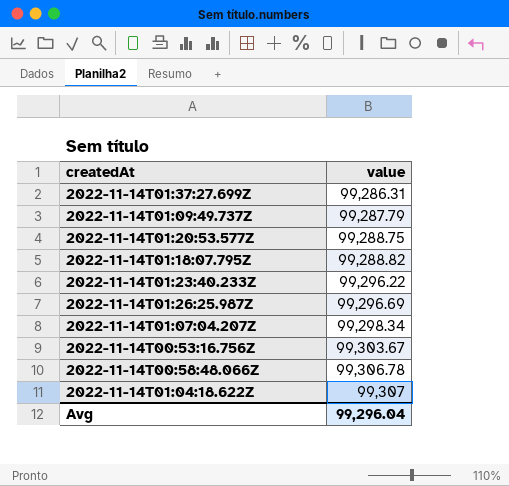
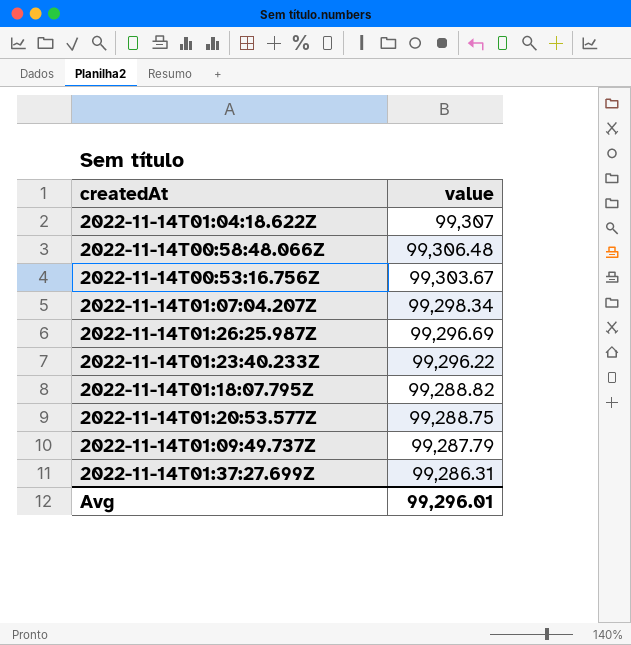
row order: value ascending -> value descending
2022-11-14T00:58:48.066Z | value: 99,306.78 -> 99,306.48
Avg | value: 99,296.04 -> 99,296.01

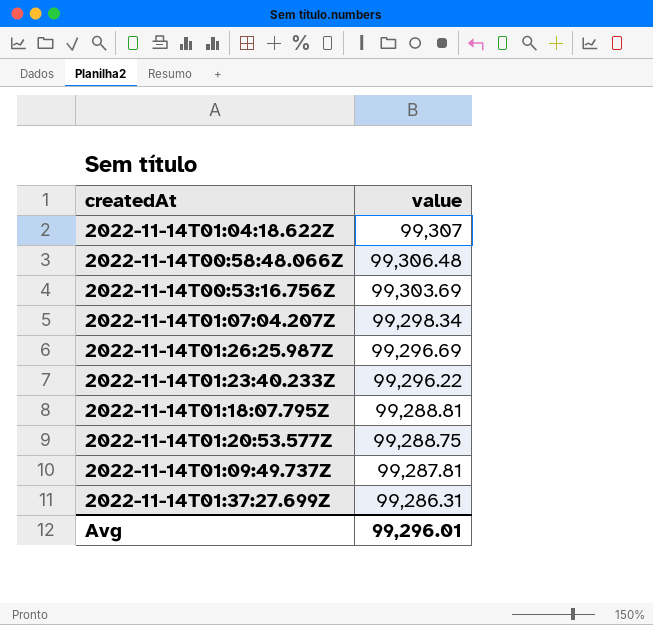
2022-11-14T00:53:16.756Z | value: 99,303.67 -> 99,303.69
2022-11-14T01:18:07.795Z | value: 99,288.82 -> 99,288.81
2022-11-14T01:09:49.737Z | value: 99,287.79 -> 99,287.81

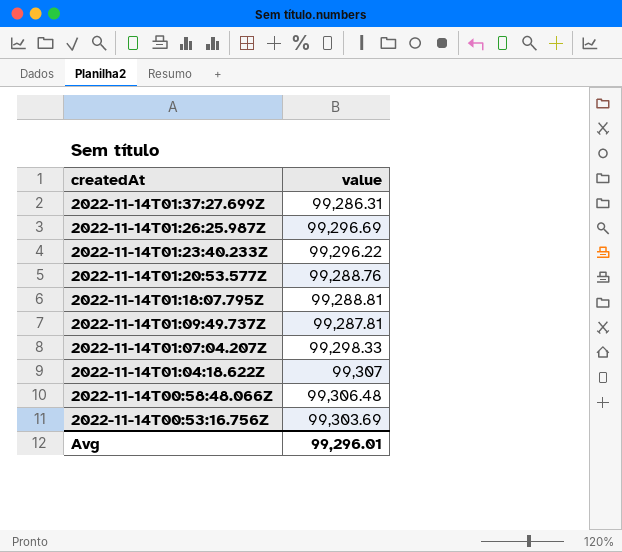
row order: value descending -> createdAt descending
2022-11-14T01:20:53.577Z | value: 99,288.75 -> 99,288.76
2022-11-14T01:07:04.207Z | value: 99,298.34 -> 99,298.33

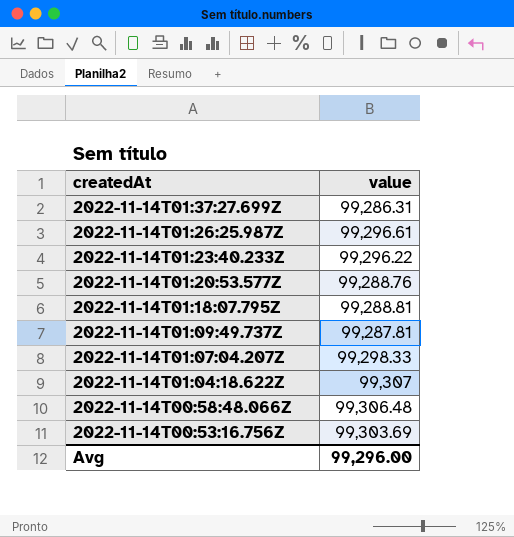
2022-11-14T01:26:25.987Z | value: 99,296.69 -> 99,296.61
Avg | value: 99,296.01 -> 99,296.00

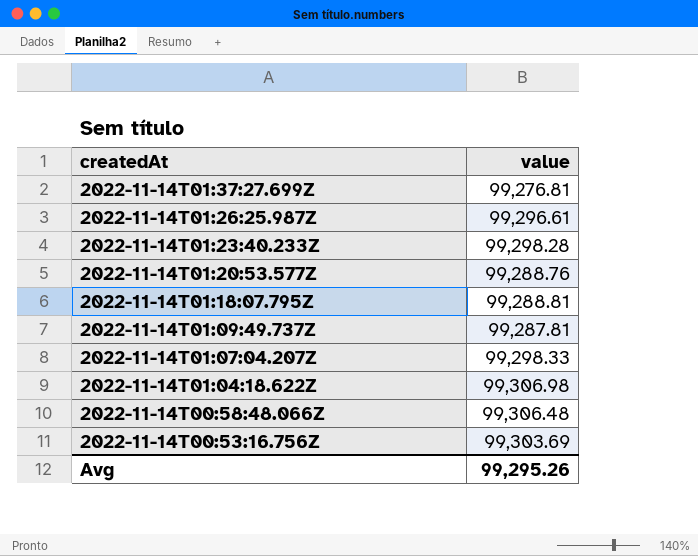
2022-11-14T01:37:27.699Z | value: 99,286.31 -> 99,276.81
2022-11-14T01:23:40.233Z | value: 99,296.22 -> 99,298.28
2022-11-14T01:04:18.622Z | value: 99,307 -> 99,306.98
Avg | value: 99,296.00 -> 99,295.26

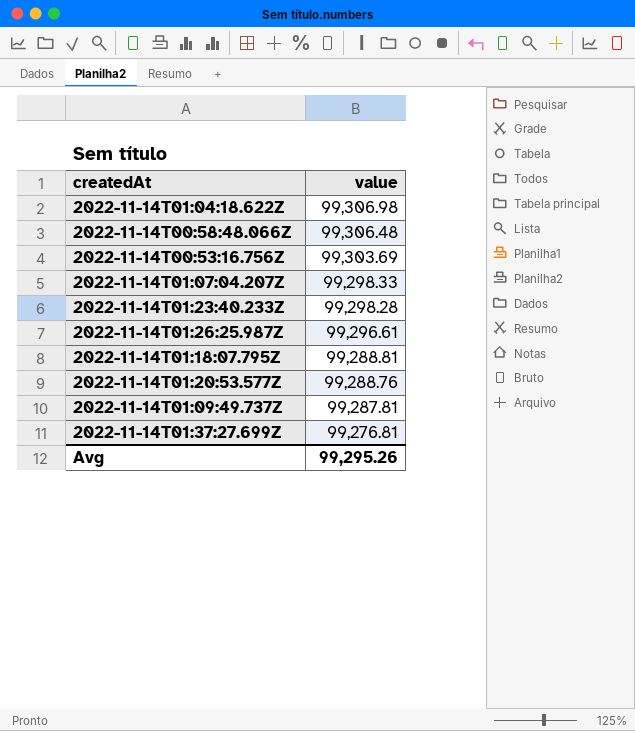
row order: createdAt descending -> value descending

